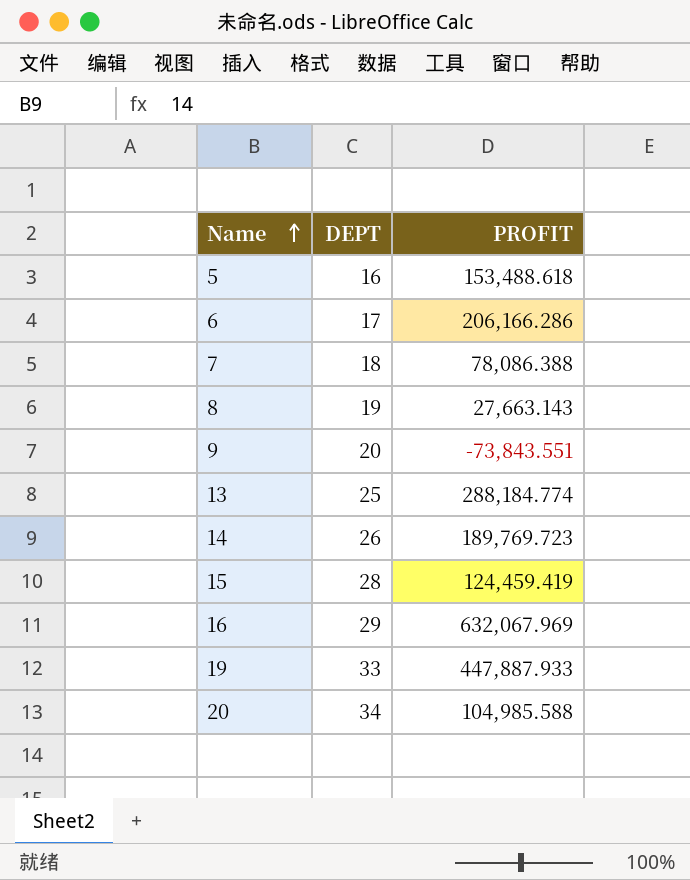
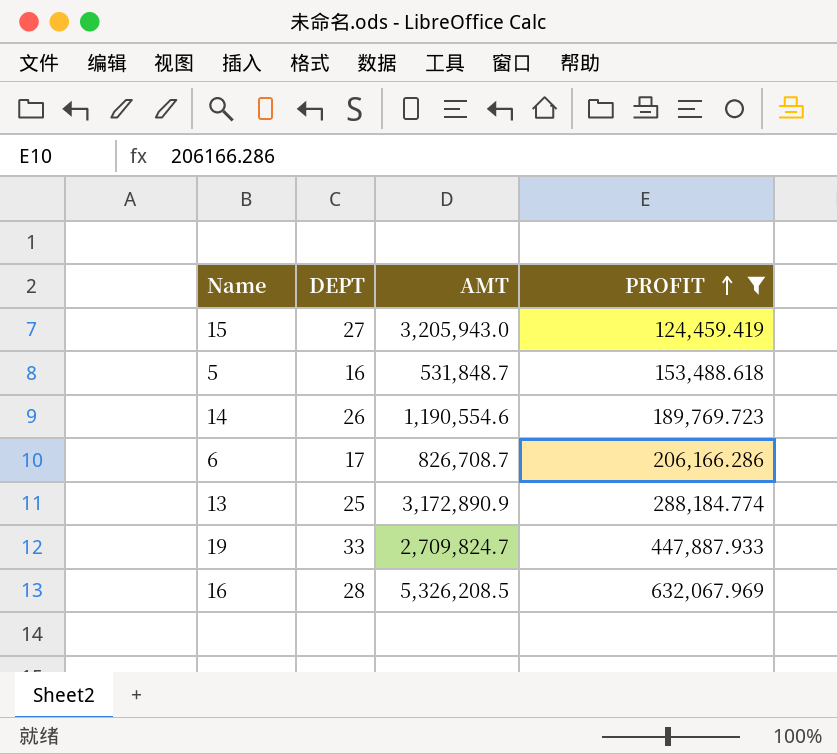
filter: none -> PROFIT >= 124,459.419
row order: Name ascending -> PROFIT ascending
column AMT | position: none -> 3
15 | DEPT: 28 -> 27
16 | DEPT: 29 -> 28

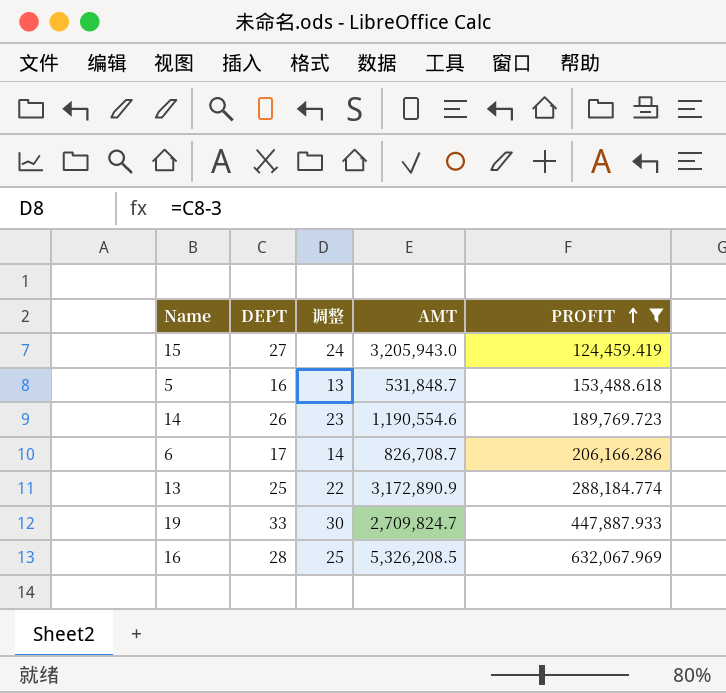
column 调整 | formula: none -> [DEPT] - 3

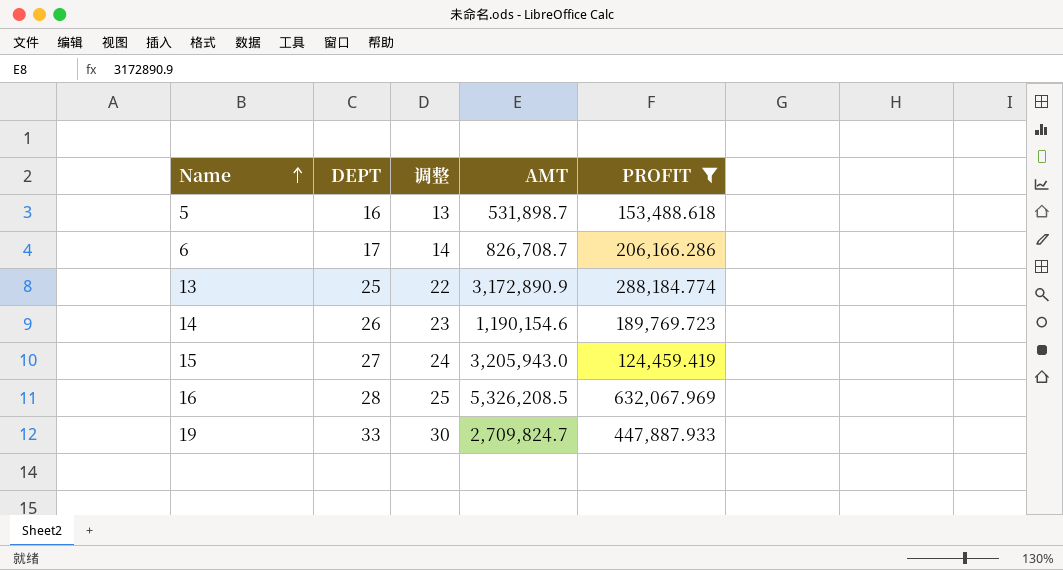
row order: PROFIT ascending -> Name ascending
5 | AMT: 531,848.7 -> 531,898.7
14 | AMT: 1,190,554.6 -> 1,190,154.6

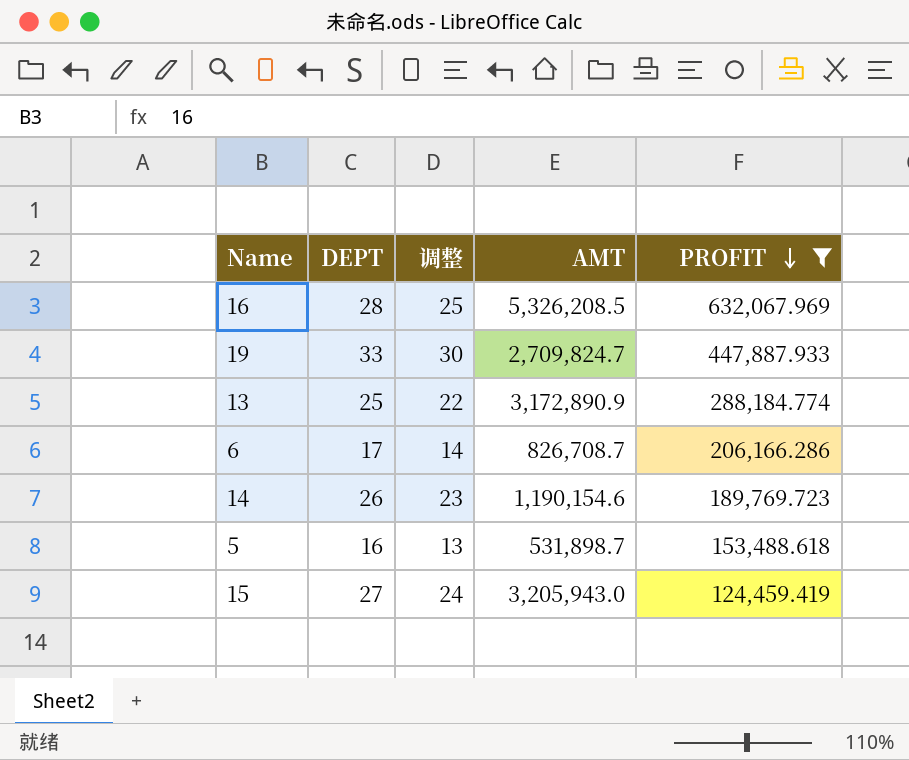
row order: Name ascending -> PROFIT descending

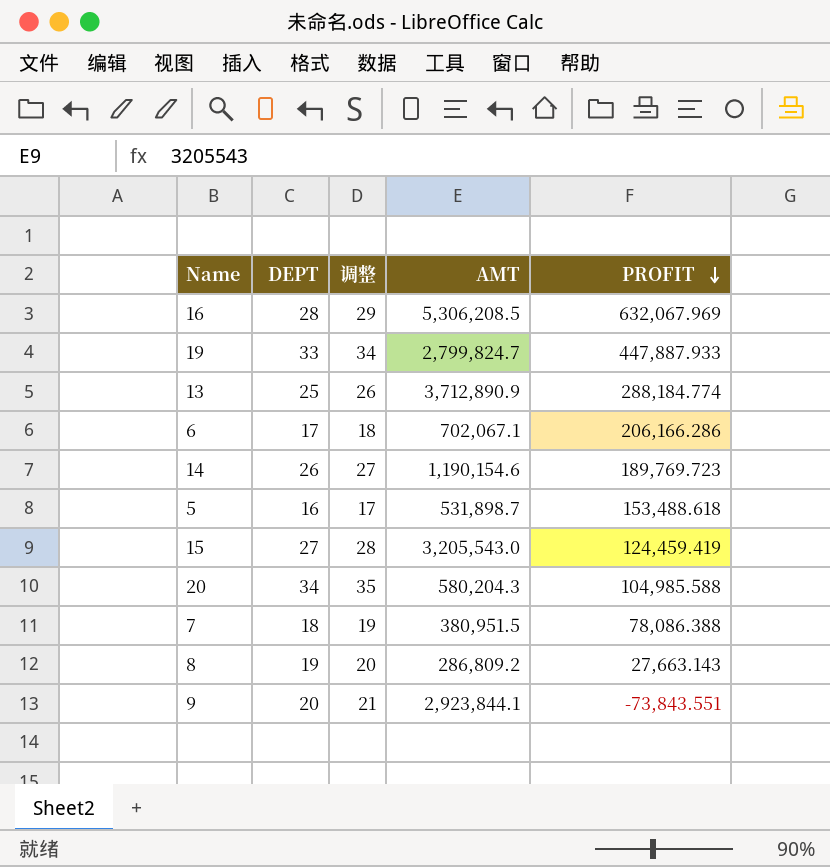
filter: PROFIT >= 124,459.419 -> none
column 调整 | formula: [DEPT] - 3 -> [DEPT] + 1
16 | AMT: 5,326,208.5 -> 5,306,208.5
19 | AMT: 2,709,824.7 -> 2,799,824.7
13 | AMT: 3,172,890.9 -> 3,712,890.9
6 | AMT: 826,708.7 -> 702,067.1
15 | AMT: 3,205,943.0 -> 3,205,543.0

